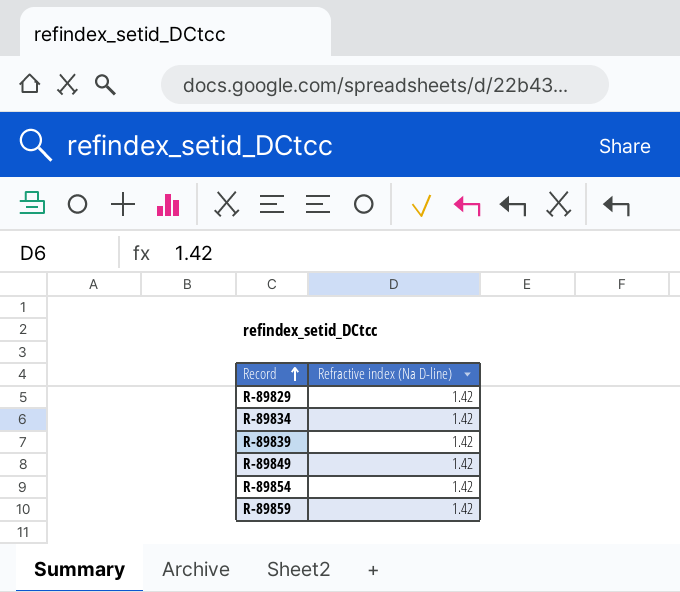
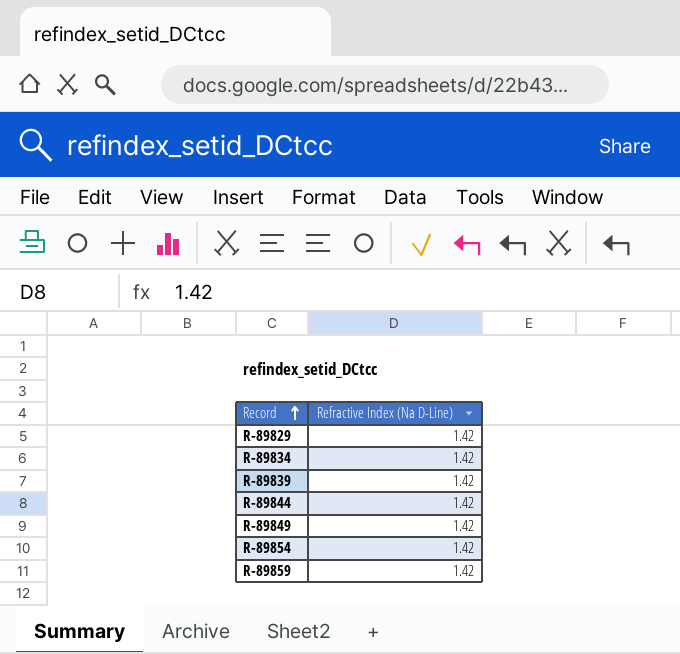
column name: Refractive index (Na D-line) -> Refractive Index (Na D-Line)
row R-89844: none -> 1.42

